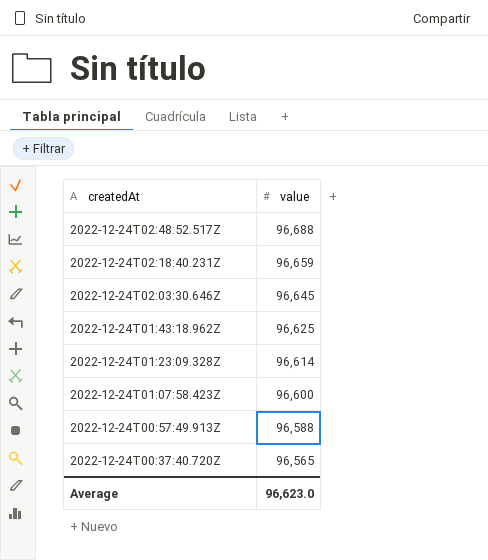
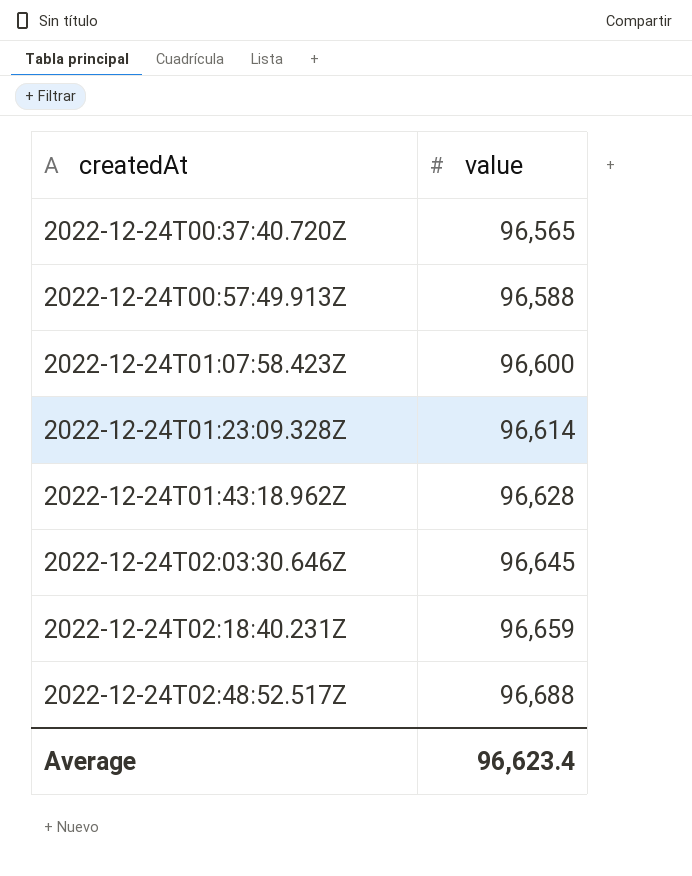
row order: createdAt descending -> createdAt ascending
2022-12-24T01:43:18.962Z | value: 96,625 -> 96,628
Average | value: 96,623.0 -> 96,623.4

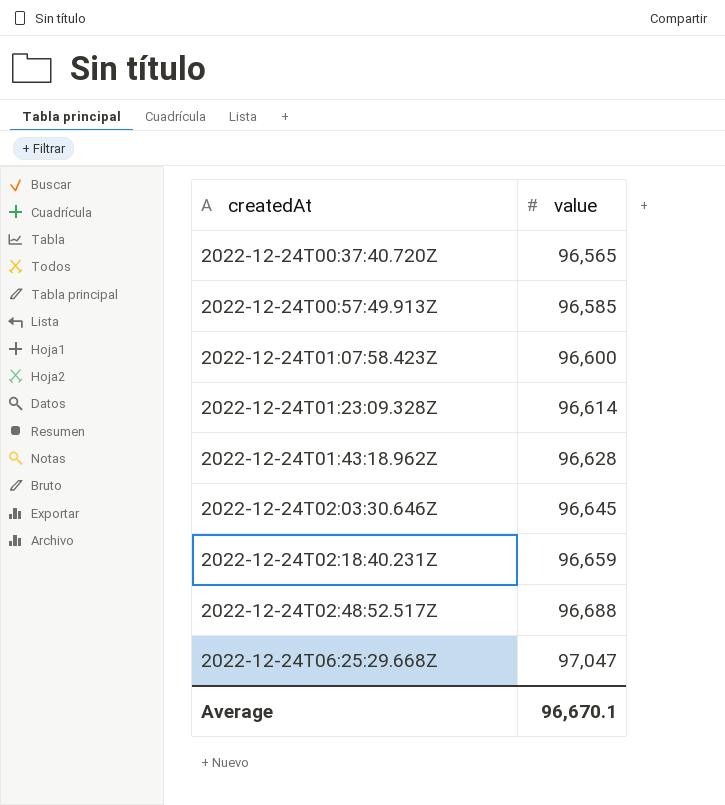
2022-12-24T00:57:49.913Z | value: 96,588 -> 96,585
row 2022-12-24T06:25:29.668Z: none -> 97,047
Average | value: 96,623.4 -> 96,670.1

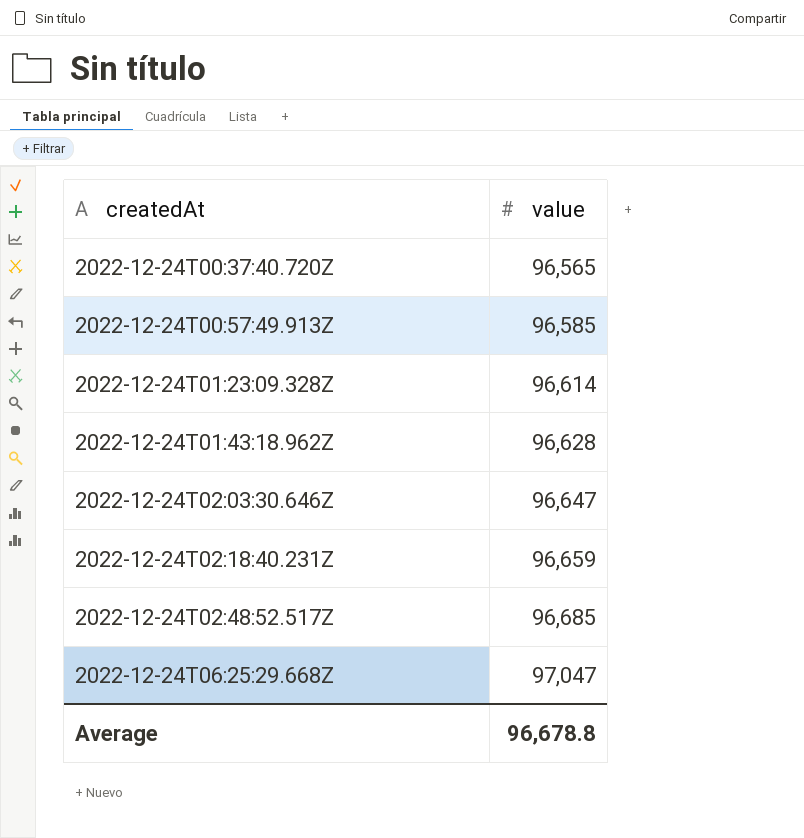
row 2022-12-24T01:07:58.423Z: 96,600 -> none
2022-12-24T02:03:30.646Z | value: 96,645 -> 96,647
2022-12-24T02:48:52.517Z | value: 96,688 -> 96,685
Average | value: 96,670.1 -> 96,678.8

